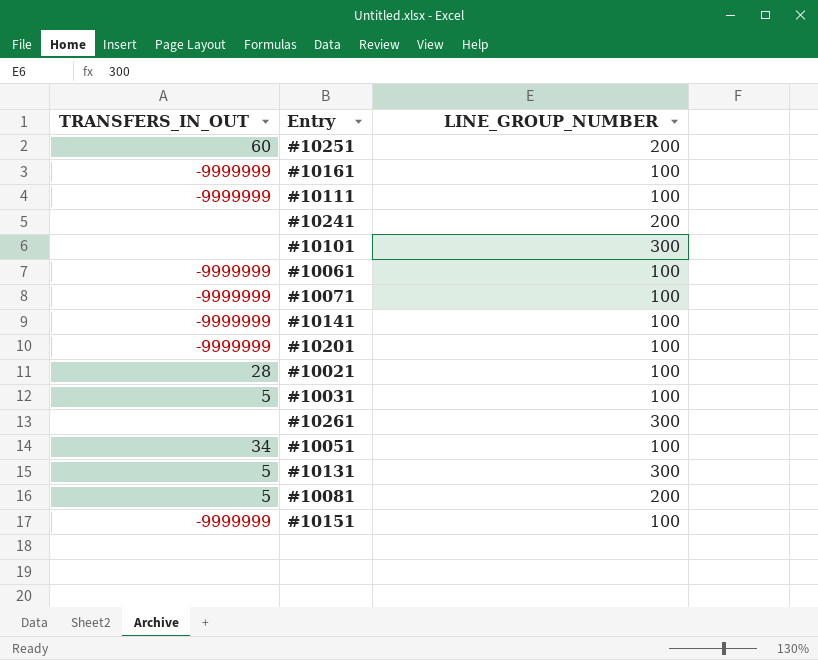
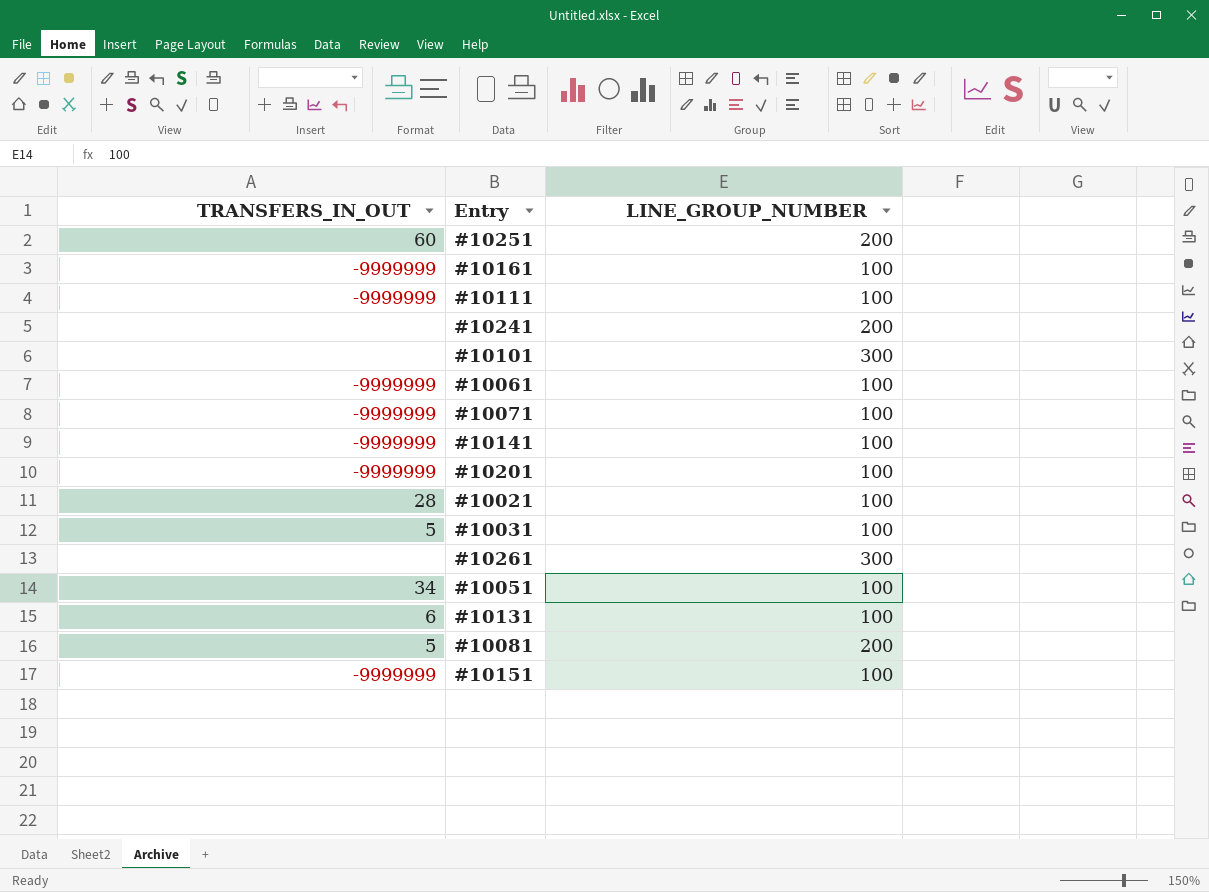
#10131 | TRANSFERS_IN_OUT: 5 -> 6
#10131 | LINE_GROUP_NUMBER: 300 -> 100

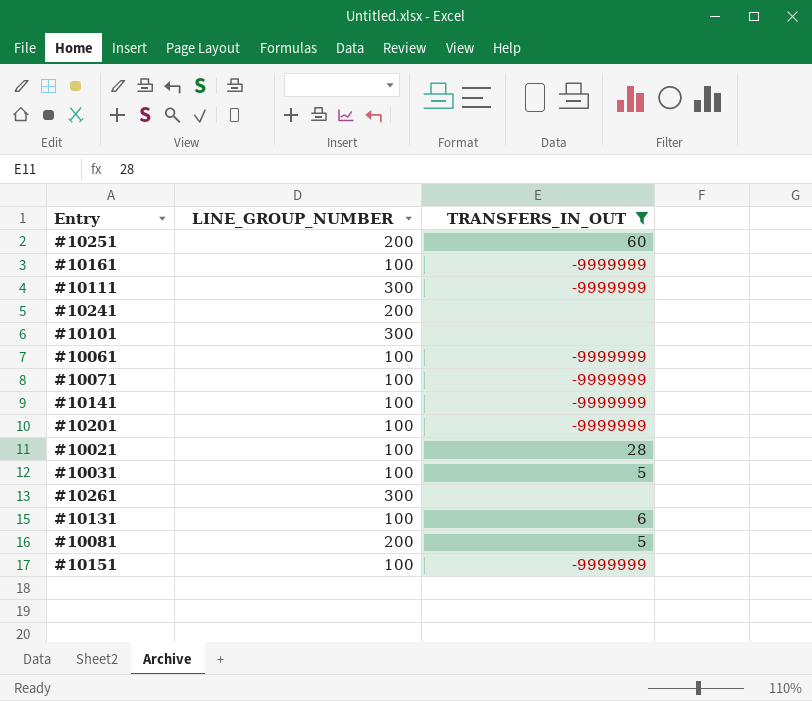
filter: none -> TRANSFERS_IN_OUT != 34
column TRANSFERS_IN_OUT | position: 1 -> 3
#10111 | LINE_GROUP_NUMBER: 100 -> 300

